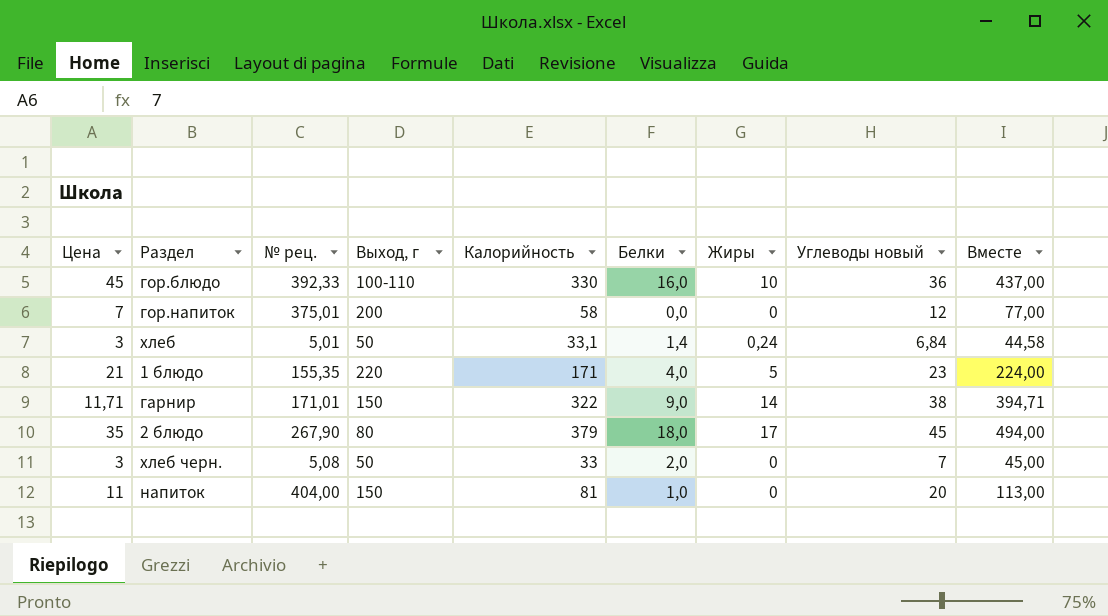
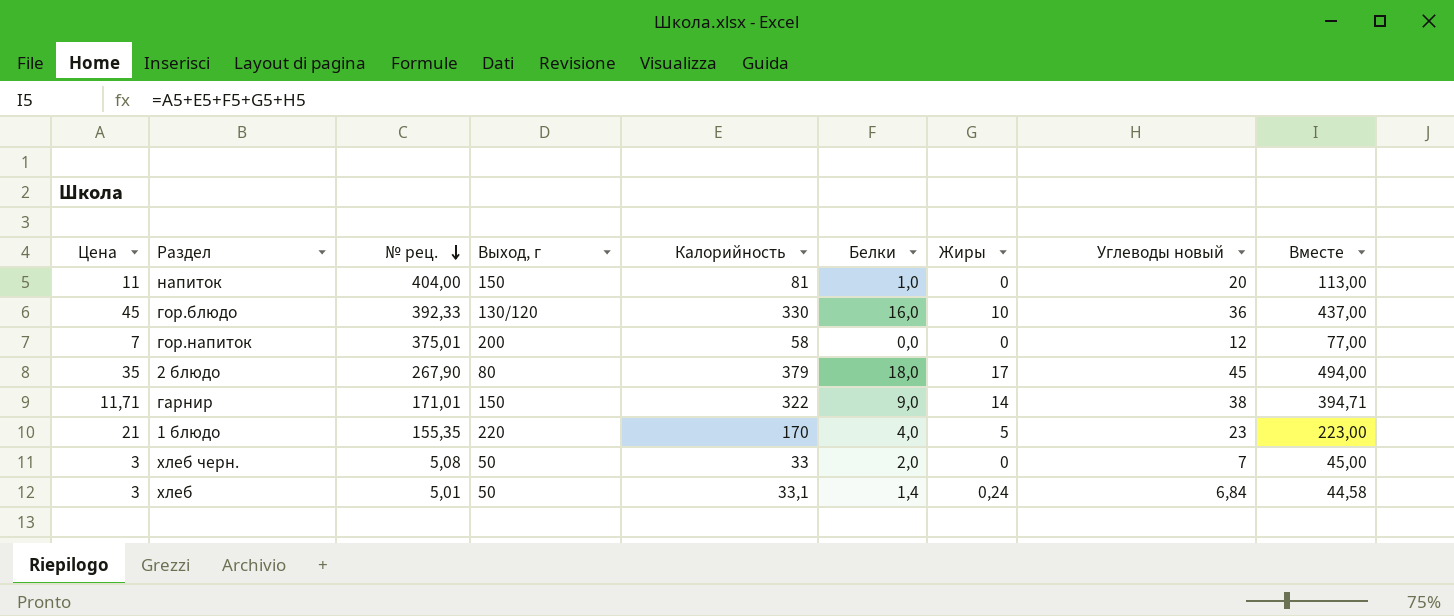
row order: none -> № рец. descending
гор.блюдо | Выход, г: 100-110 -> 130/120
1 блюдо | Калорийность: 171 -> 170
1 блюдо | Вместе: 224,00 -> 223,00

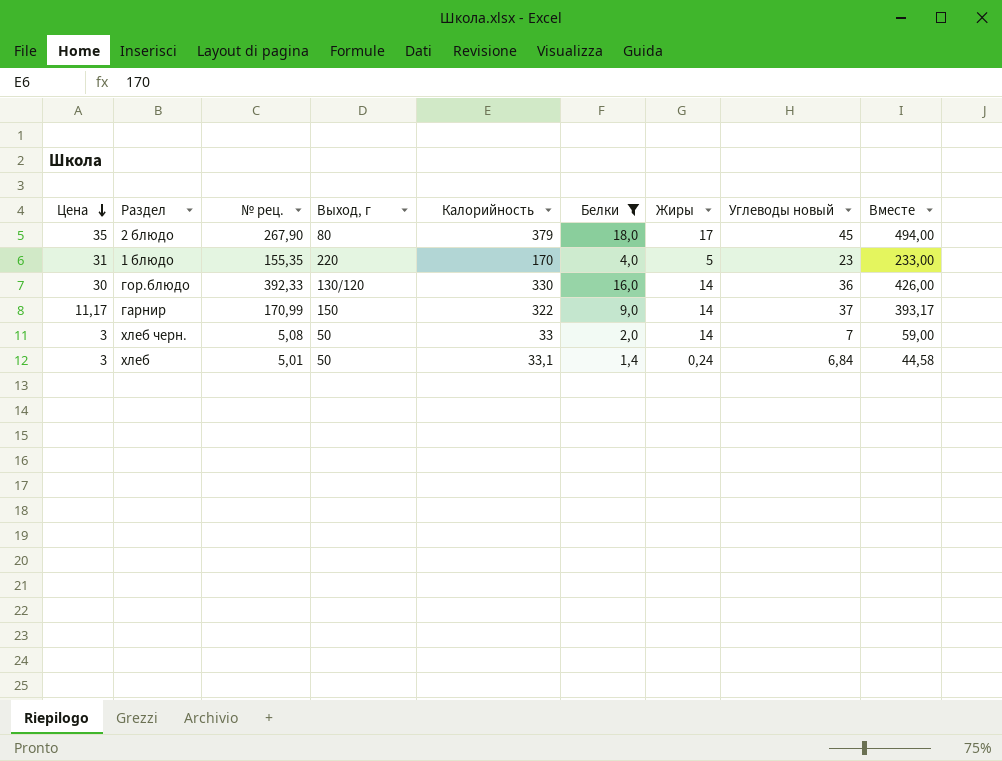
filter: none -> Белки >= 1,4
row order: № рец. descending -> Цена descending
1 блюдо | Цена: 21 -> 31
1 блюдо | Вместе: 223,00 -> 233,00
гор.блюдо | Цена: 45 -> 30
гор.блюдо | Жиры: 10 -> 14
гор.блюдо | Вместе: 437,00 -> 426,00
гарнир | Цена: 11,71 -> 11,17
гарнир | № рец.: 171,01 -> 170,99
гарнир | Углеводы новый: 38 -> 37
гарнир | Вместе: 394,71 -> 393,17
хлеб черн. | Жиры: 0 -> 14
хлеб черн. | Вместе: 45,00 -> 59,00

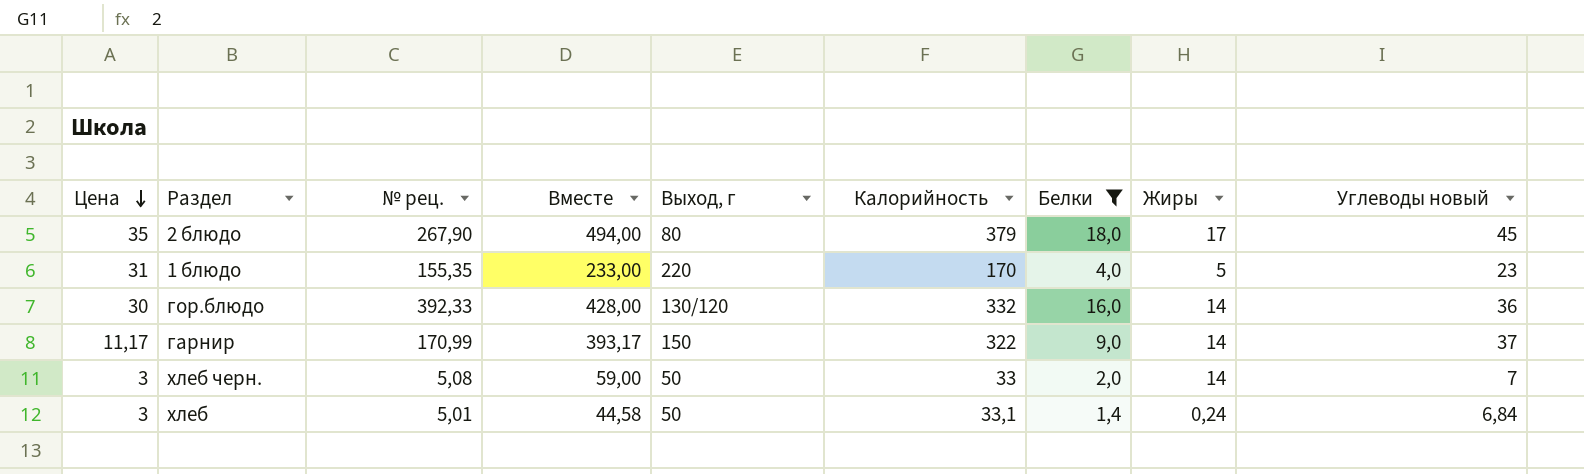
column Вместе | position: 9 -> 4
гор.блюдо | Вместе: 426,00 -> 428,00
гор.блюдо | Калорийность: 330 -> 332

